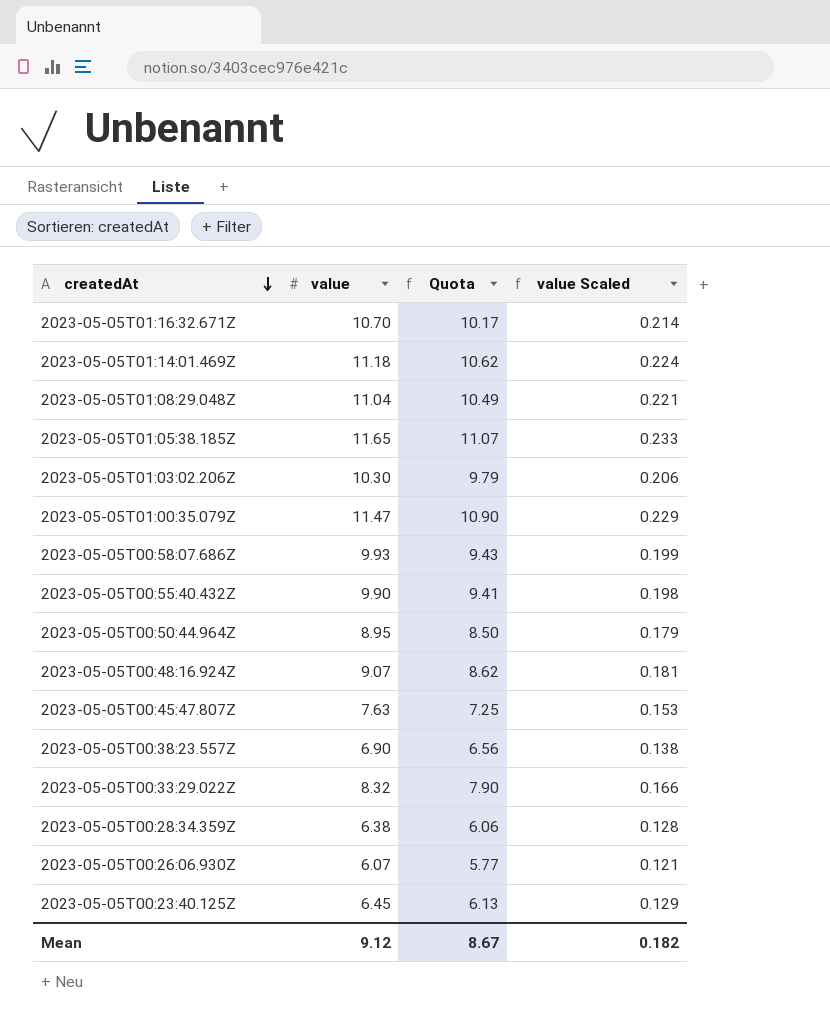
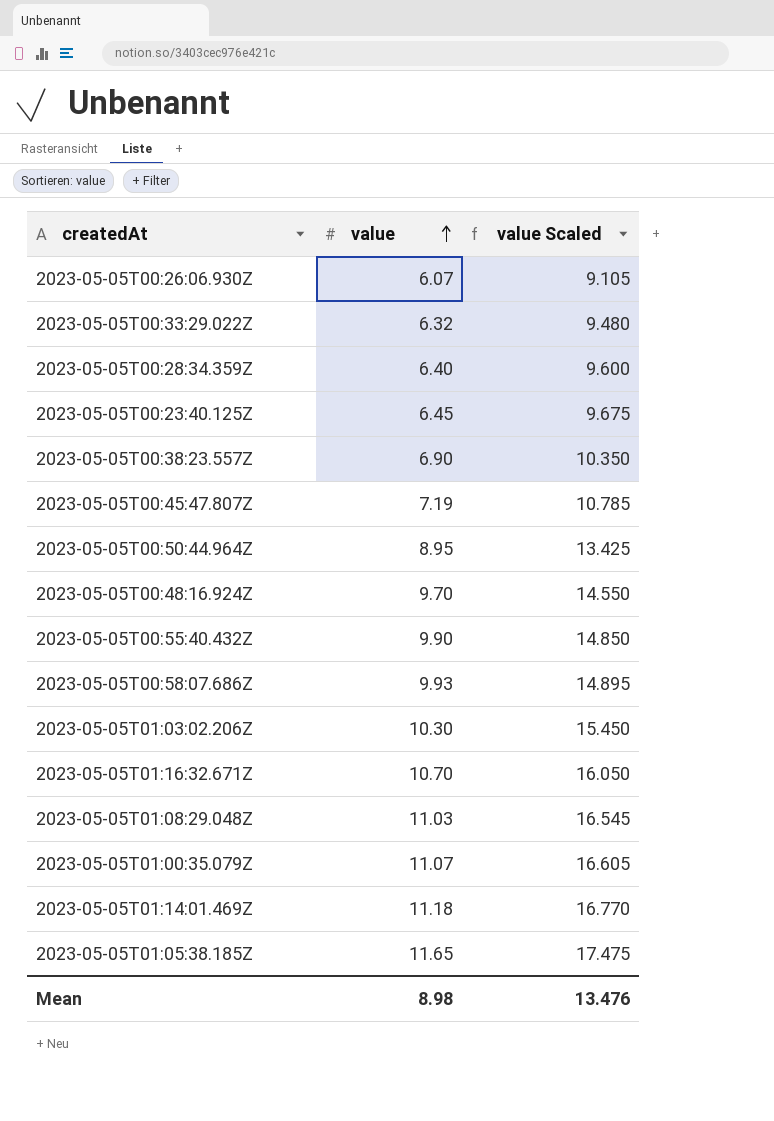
row order: createdAt descending -> value ascending
column Quota | formula: [value] * 0.95 -> none
column value Scaled | formula: [value] * 0.02 -> [value] * 1.5
2023-05-05T00:33:29.022Z | value: 8.32 -> 6.32
2023-05-05T00:28:34.359Z | value: 6.38 -> 6.40
2023-05-05T00:45:47.807Z | value: 7.63 -> 7.19
2023-05-05T00:48:16.924Z | value: 9.07 -> 9.70
2023-05-05T01:08:29.048Z | value: 11.04 -> 11.03
2023-05-05T01:00:35.079Z | value: 11.47 -> 11.07
Mean | value: 9.12 -> 8.98
Mean | value Scaled: 0.182 -> 13.476

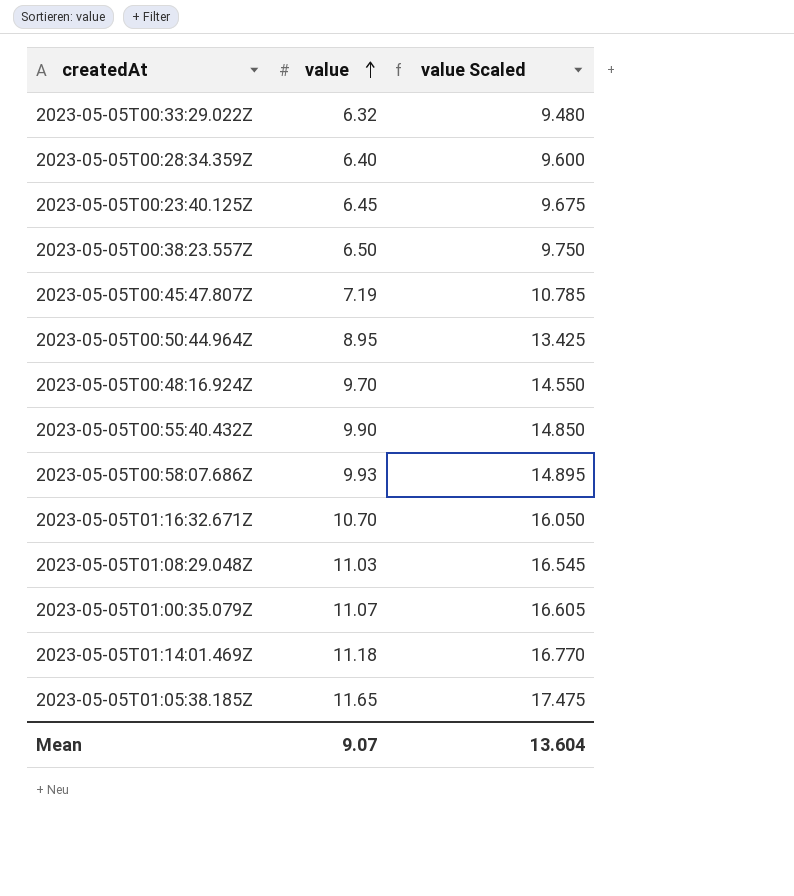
row 2023-05-05T00:26:06.930Z: 6.07 | 9.105 -> none
row 2023-05-05T01:03:02.206Z: 10.30 | 15.450 -> none
2023-05-05T00:38:23.557Z | value: 6.90 -> 6.50
2023-05-05T00:38:23.557Z | value Scaled: 10.350 -> 9.750
Mean | value: 8.98 -> 9.07
Mean | value Scaled: 13.476 -> 13.604

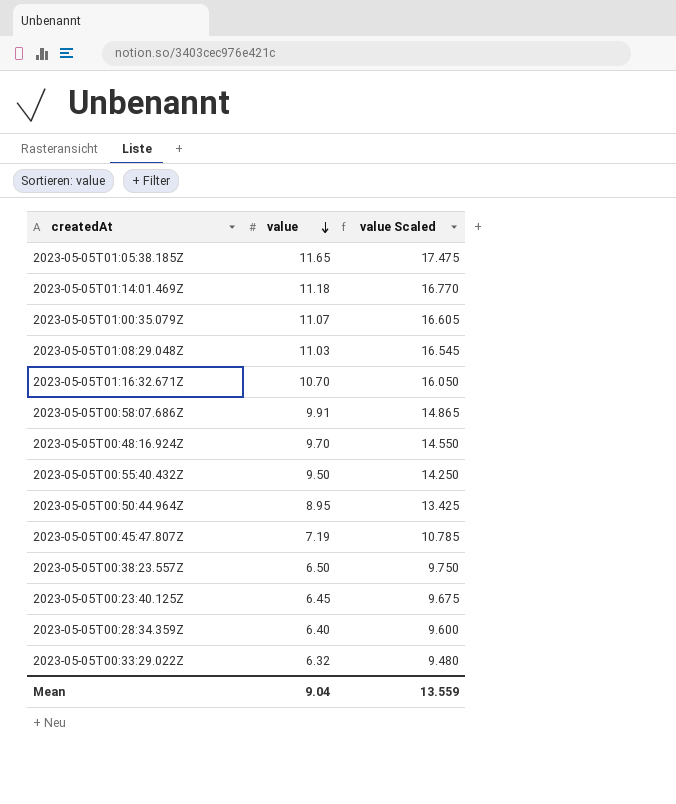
row order: value ascending -> value descending
2023-05-05T00:58:07.686Z | value: 9.93 -> 9.91
2023-05-05T00:58:07.686Z | value Scaled: 14.895 -> 14.865
2023-05-05T00:55:40.432Z | value: 9.90 -> 9.50
2023-05-05T00:55:40.432Z | value Scaled: 14.850 -> 14.250
Mean | value: 9.07 -> 9.04
Mean | value Scaled: 13.604 -> 13.559

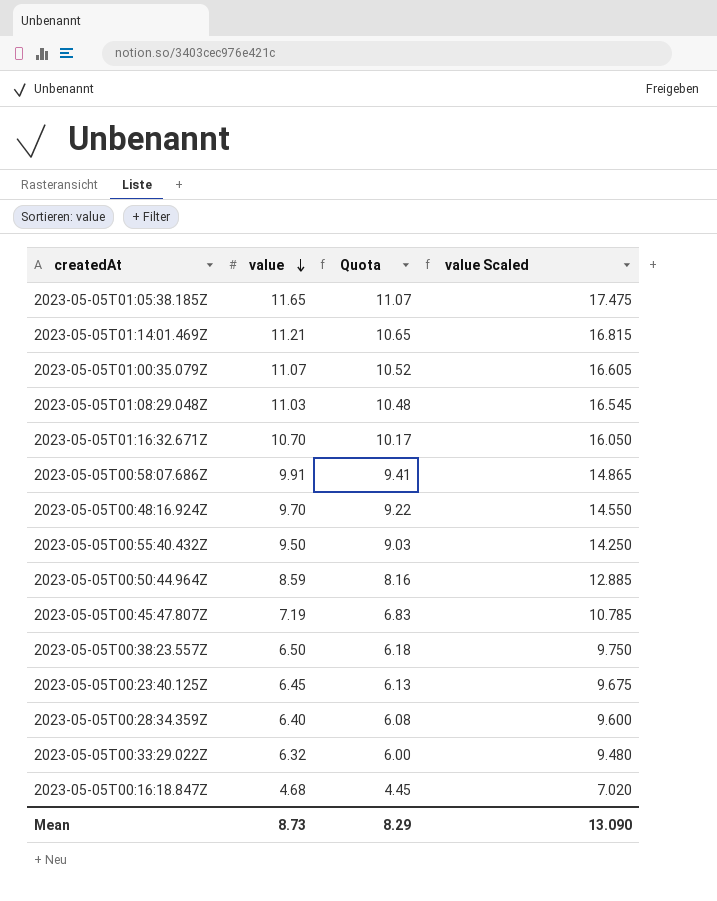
column Quota | formula: none -> [value] * 0.95
2023-05-05T01:14:01.469Z | value: 11.18 -> 11.21
2023-05-05T01:14:01.469Z | value Scaled: 16.770 -> 16.815
2023-05-05T00:50:44.964Z | value: 8.95 -> 8.59
2023-05-05T00:50:44.964Z | value Scaled: 13.425 -> 12.885
row 2023-05-05T00:16:18.847Z: none -> 4.68 | 4.45 | 7.020
Mean | value: 9.04 -> 8.73
Mean | value Scaled: 13.559 -> 13.090

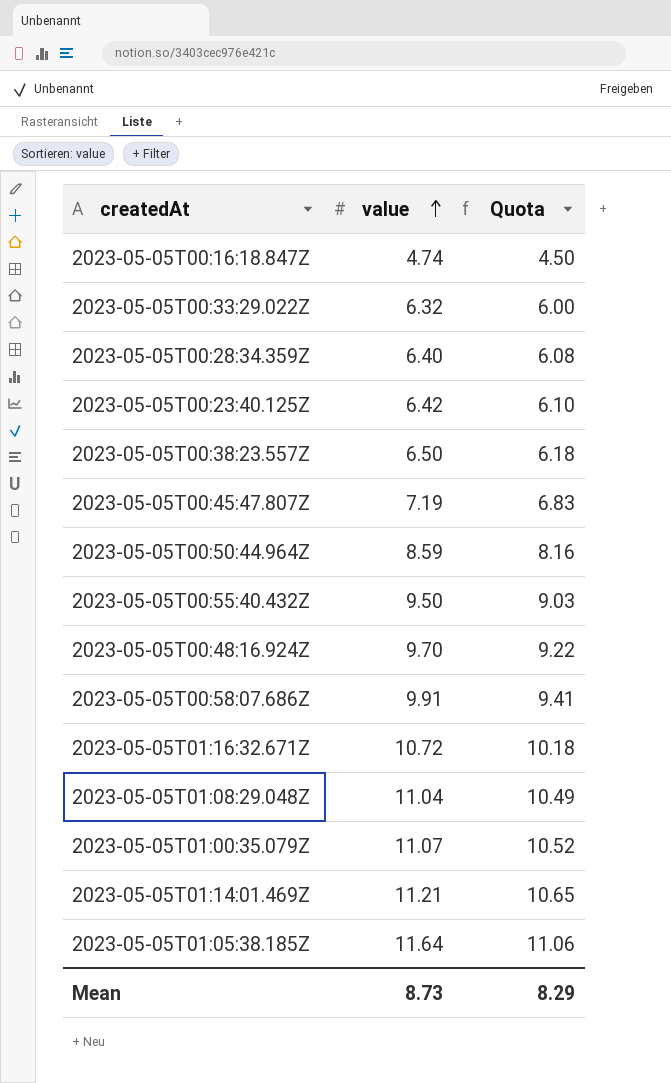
row order: value descending -> value ascending
column value Scaled | formula: [value] * 1.5 -> none
2023-05-05T00:16:18.847Z | value: 4.68 -> 4.74
2023-05-05T00:16:18.847Z | Quota: 4.45 -> 4.50
2023-05-05T00:23:40.125Z | value: 6.45 -> 6.42
2023-05-05T00:23:40.125Z | Quota: 6.13 -> 6.10
2023-05-05T01:16:32.671Z | value: 10.70 -> 10.72
2023-05-05T01:16:32.671Z | Quota: 10.17 -> 10.18
2023-05-05T01:08:29.048Z | value: 11.03 -> 11.04
2023-05-05T01:08:29.048Z | Quota: 10.48 -> 10.49
2023-05-05T01:05:38.185Z | value: 11.65 -> 11.64
2023-05-05T01:05:38.185Z | Quota: 11.07 -> 11.06

